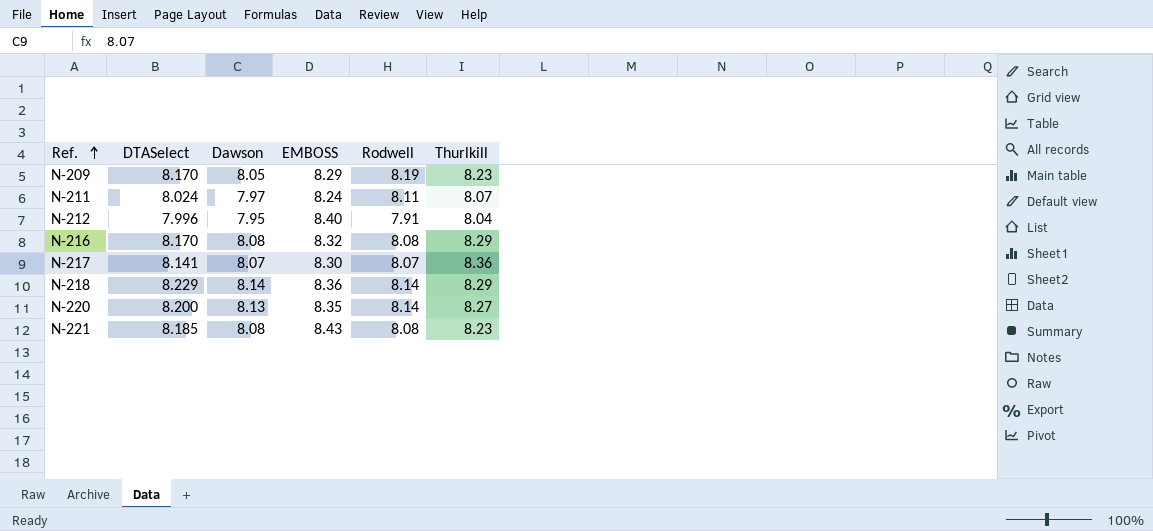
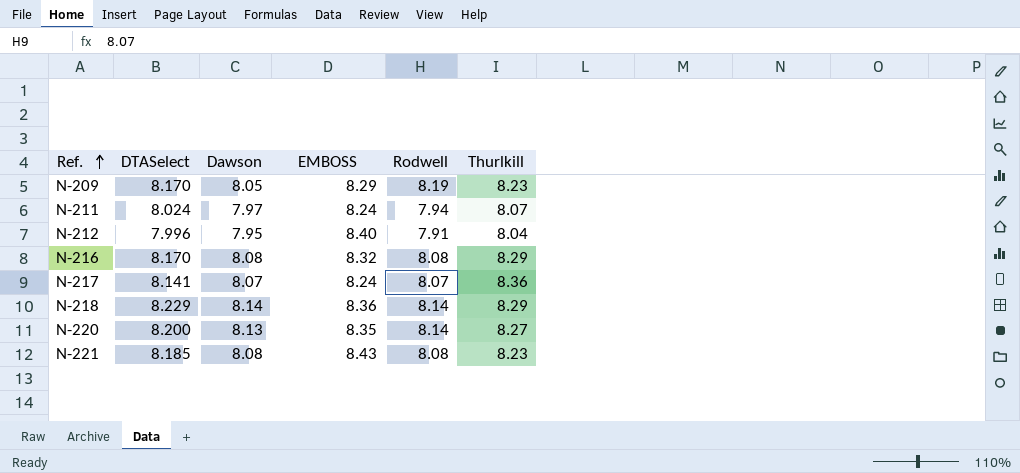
N-211 | Rodwell: 8.11 -> 7.94
N-217 | EMBOSS: 8.30 -> 8.24

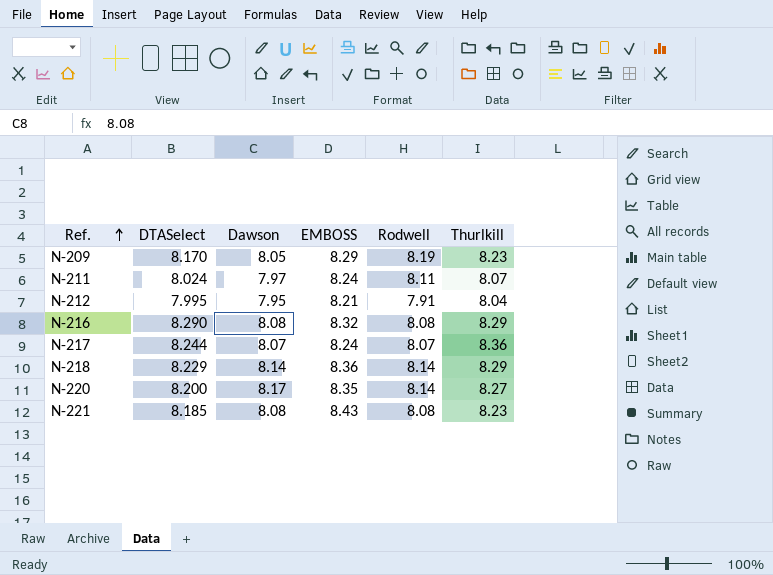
N-211 | Rodwell: 7.94 -> 8.11
N-212 | DTASelect: 7.996 -> 7.995
N-212 | EMBOSS: 8.40 -> 8.21
N-216 | DTASelect: 8.170 -> 8.290
N-217 | DTASelect: 8.141 -> 8.244
N-220 | Dawson: 8.13 -> 8.17

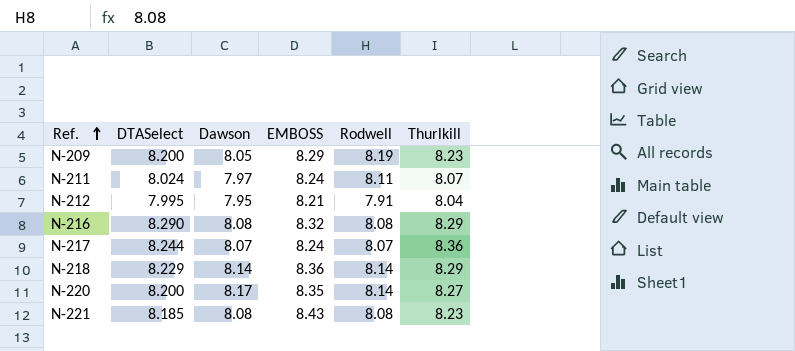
N-209 | DTASelect: 8.170 -> 8.200

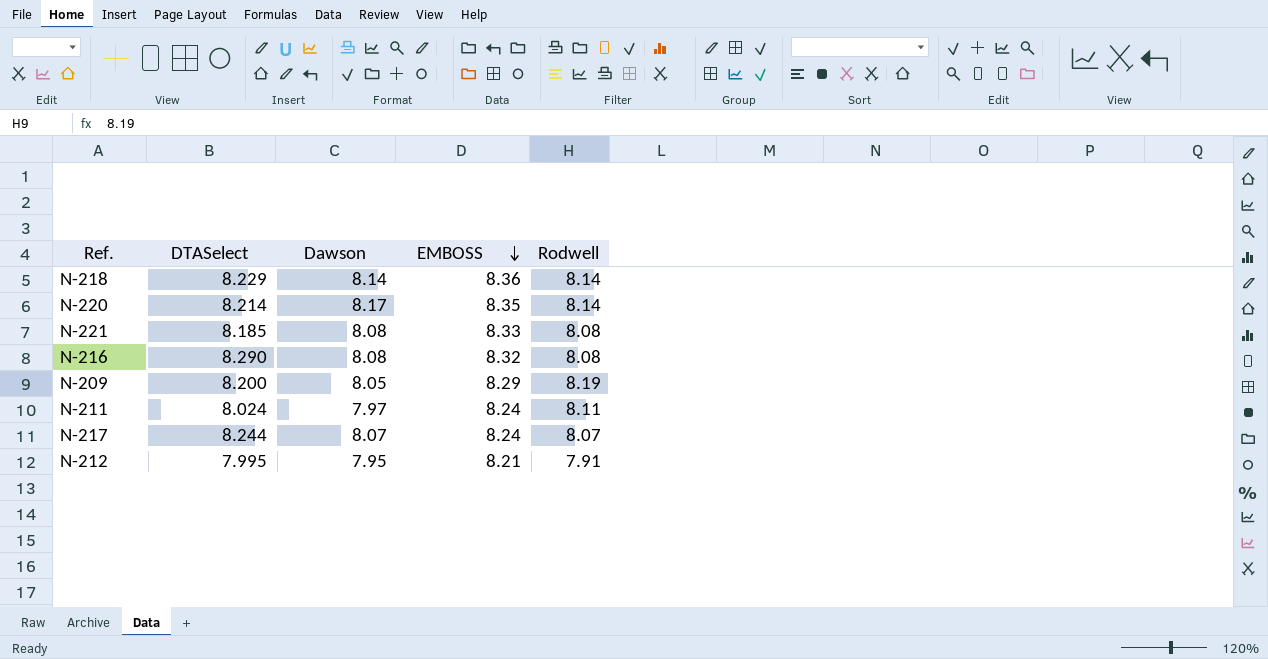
row order: Ref. ascending -> EMBOSS descending
column Thurlkill | position: 6 -> none
N-220 | DTASelect: 8.200 -> 8.214
N-221 | EMBOSS: 8.43 -> 8.33

